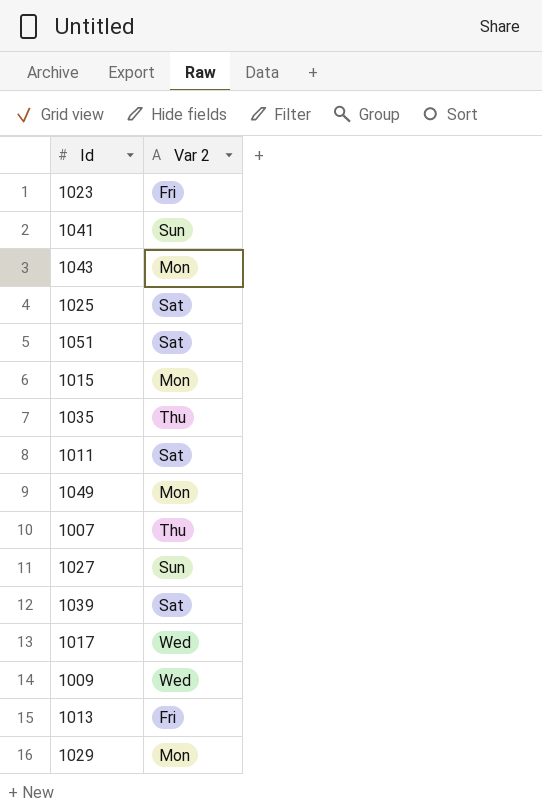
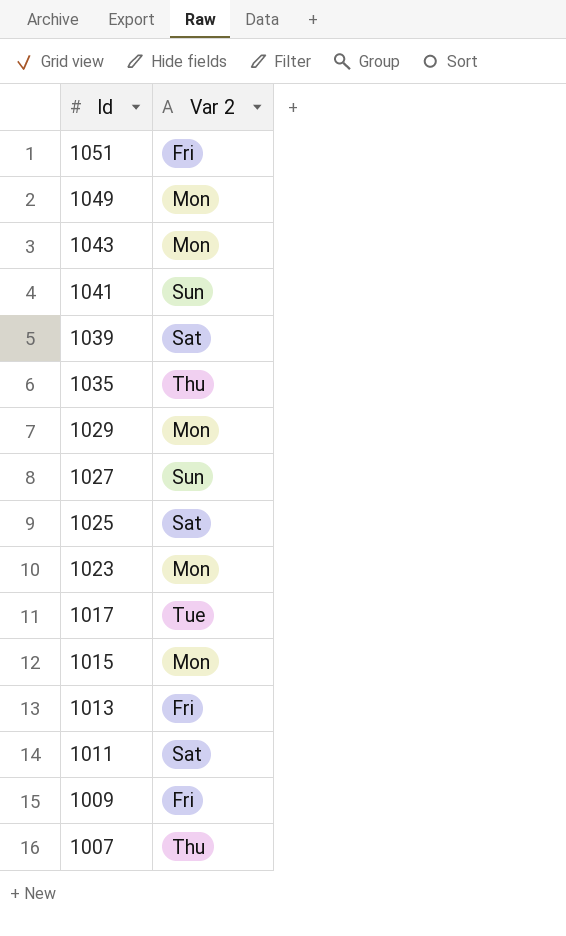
row order: none -> Id descending
1051 | Var 2: Sat -> Fri
1023 | Var 2: Fri -> Mon
1017 | Var 2: Wed -> Tue
1009 | Var 2: Wed -> Fri

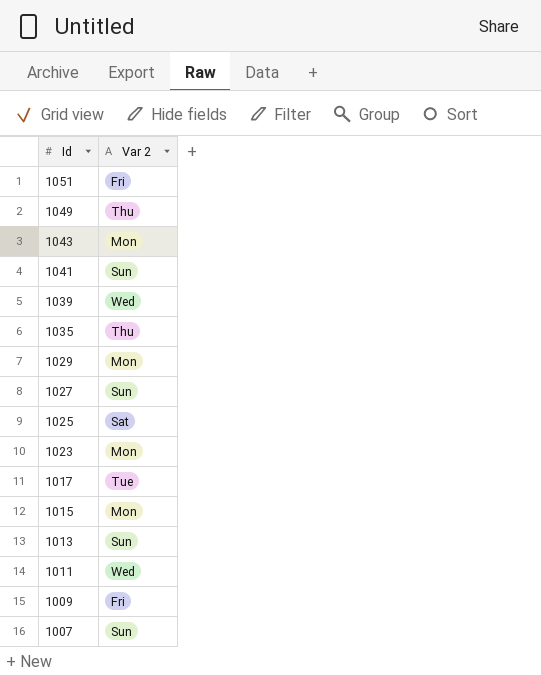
1049 | Var 2: Mon -> Thu
1039 | Var 2: Sat -> Wed
1013 | Var 2: Fri -> Sun
1011 | Var 2: Sat -> Wed
1007 | Var 2: Thu -> Sun

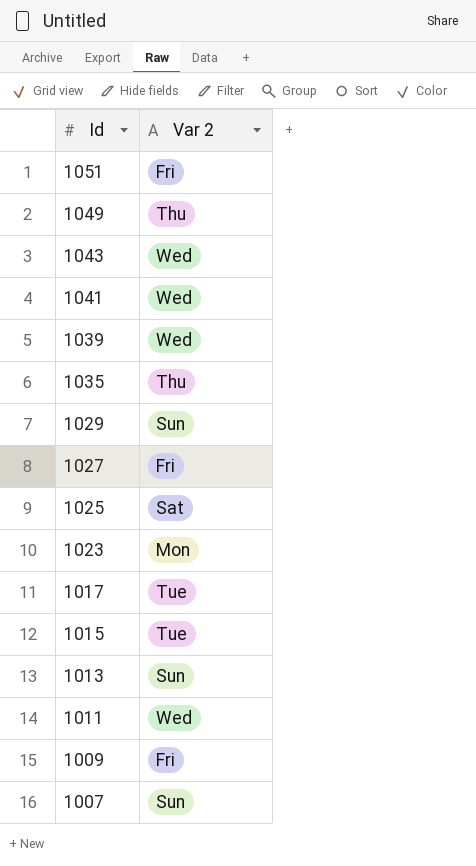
1043 | Var 2: Mon -> Wed
1041 | Var 2: Sun -> Wed
1029 | Var 2: Mon -> Sun
1027 | Var 2: Sun -> Fri
1015 | Var 2: Mon -> Tue

